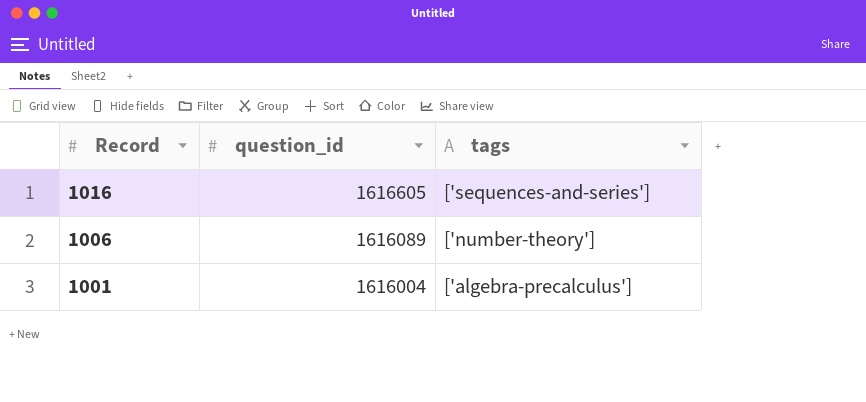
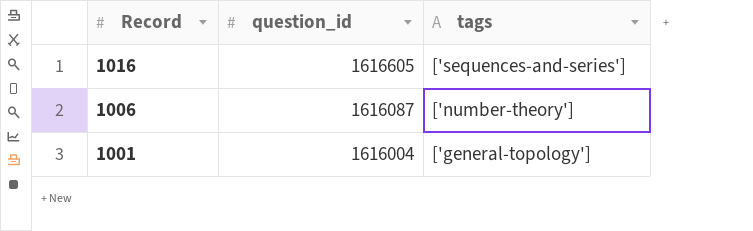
1006 | question_id: 1616089 -> 1616087
1001 | tags: ['algebra-precalculus'] -> ['general-topology']

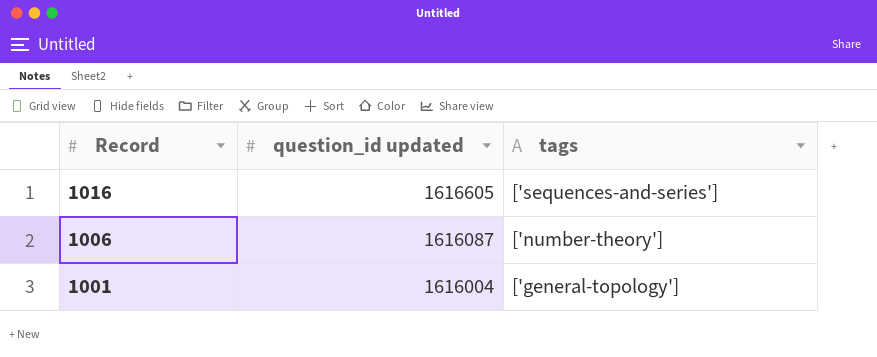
column name: question_id -> question_id updated

